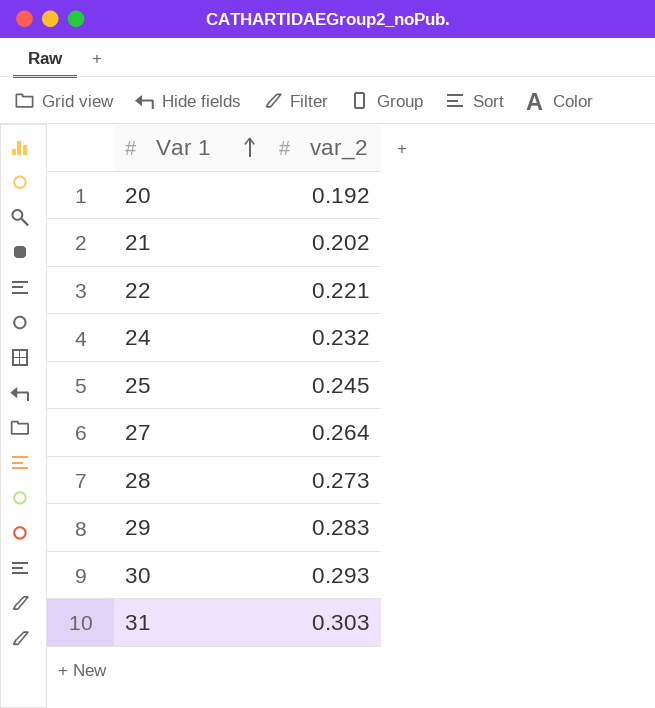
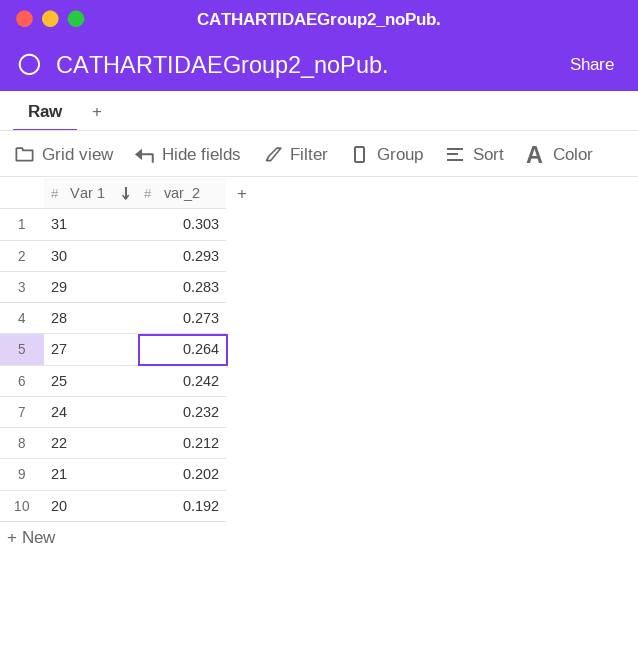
row order: Var 1 ascending -> Var 1 descending
25 | var_2: 0.245 -> 0.242
22 | var_2: 0.221 -> 0.212

